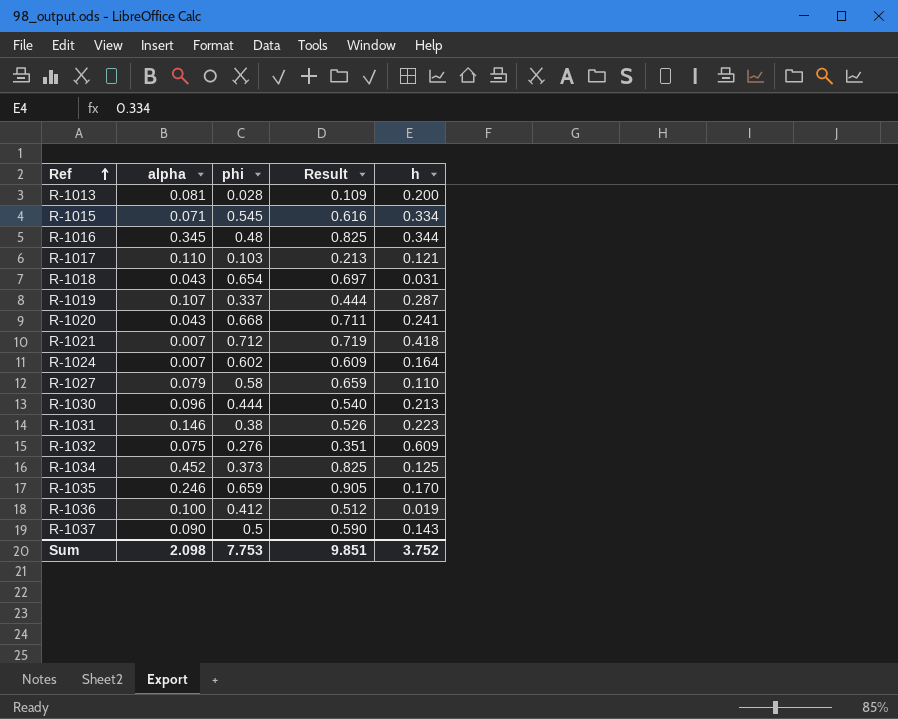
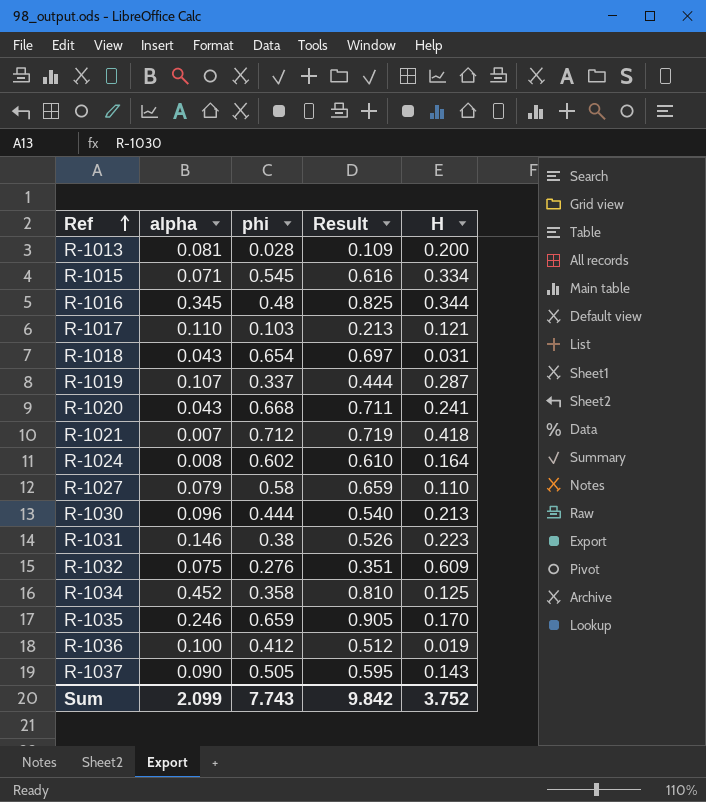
column name: h -> H
R-1024 | alpha: 0.007 -> 0.008
R-1024 | Result: 0.609 -> 0.610
R-1034 | phi: 0.373 -> 0.358
R-1034 | Result: 0.825 -> 0.810
R-1037 | phi: 0.5 -> 0.505
R-1037 | Result: 0.590 -> 0.595
Sum | alpha: 2.098 -> 2.099
Sum | phi: 7.753 -> 7.743
Sum | Result: 9.851 -> 9.842

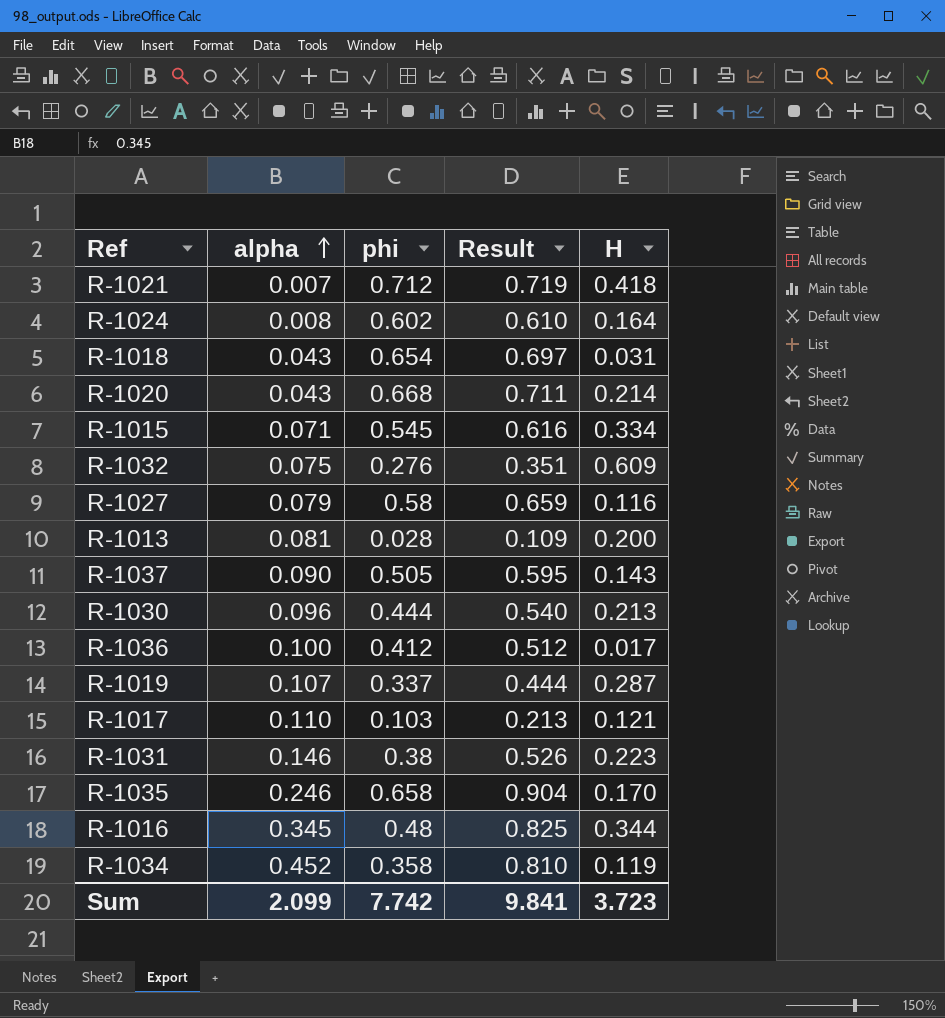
row order: Ref ascending -> alpha ascending
R-1020 | H: 0.241 -> 0.214
R-1027 | H: 0.110 -> 0.116
R-1036 | H: 0.019 -> 0.017
R-1035 | phi: 0.659 -> 0.658
R-1035 | Result: 0.905 -> 0.904
R-1034 | H: 0.125 -> 0.119
Sum | phi: 7.743 -> 7.742
Sum | Result: 9.842 -> 9.841
Sum | H: 3.752 -> 3.723

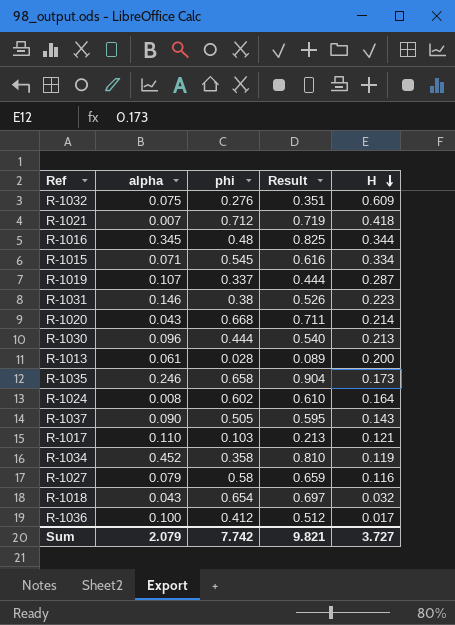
row order: alpha ascending -> H descending
R-1013 | alpha: 0.081 -> 0.061
R-1013 | Result: 0.109 -> 0.089
R-1035 | H: 0.170 -> 0.173
R-1018 | H: 0.031 -> 0.032
Sum | alpha: 2.099 -> 2.079
Sum | Result: 9.841 -> 9.821
Sum | H: 3.723 -> 3.727

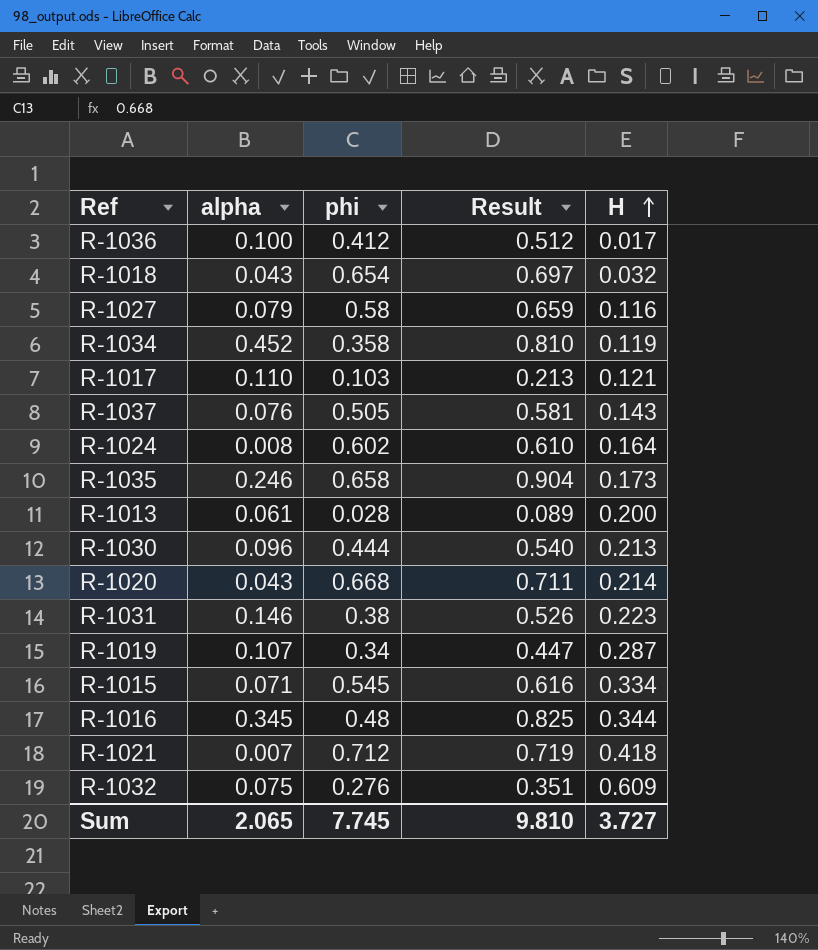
row order: H descending -> H ascending
R-1037 | alpha: 0.090 -> 0.076
R-1037 | Result: 0.595 -> 0.581
R-1019 | phi: 0.337 -> 0.34
R-1019 | Result: 0.444 -> 0.447
Sum | alpha: 2.079 -> 2.065
Sum | phi: 7.742 -> 7.745
Sum | Result: 9.821 -> 9.810

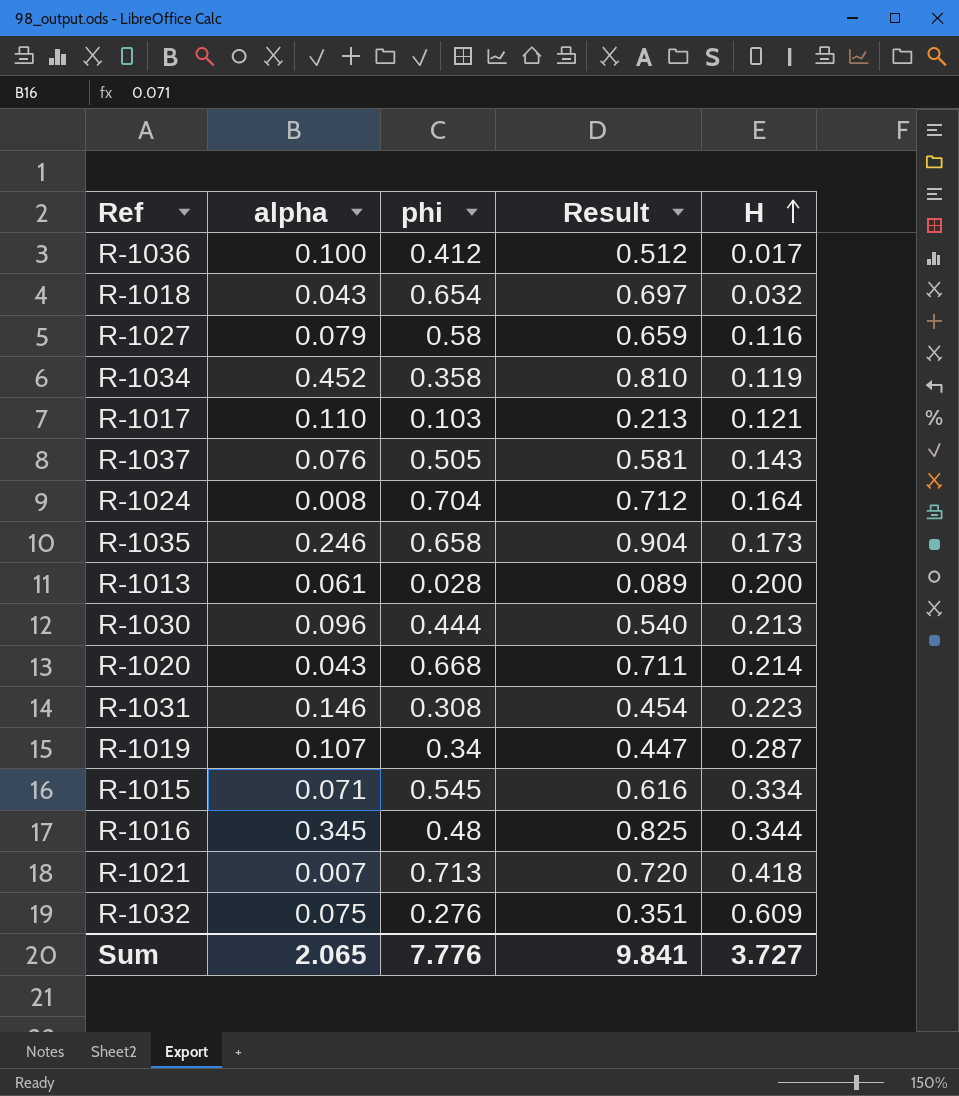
R-1024 | phi: 0.602 -> 0.704
R-1024 | Result: 0.610 -> 0.712
R-1031 | phi: 0.38 -> 0.308
R-1031 | Result: 0.526 -> 0.454
R-1021 | phi: 0.712 -> 0.713
R-1021 | Result: 0.719 -> 0.720
Sum | phi: 7.745 -> 7.776
Sum | Result: 9.810 -> 9.841

